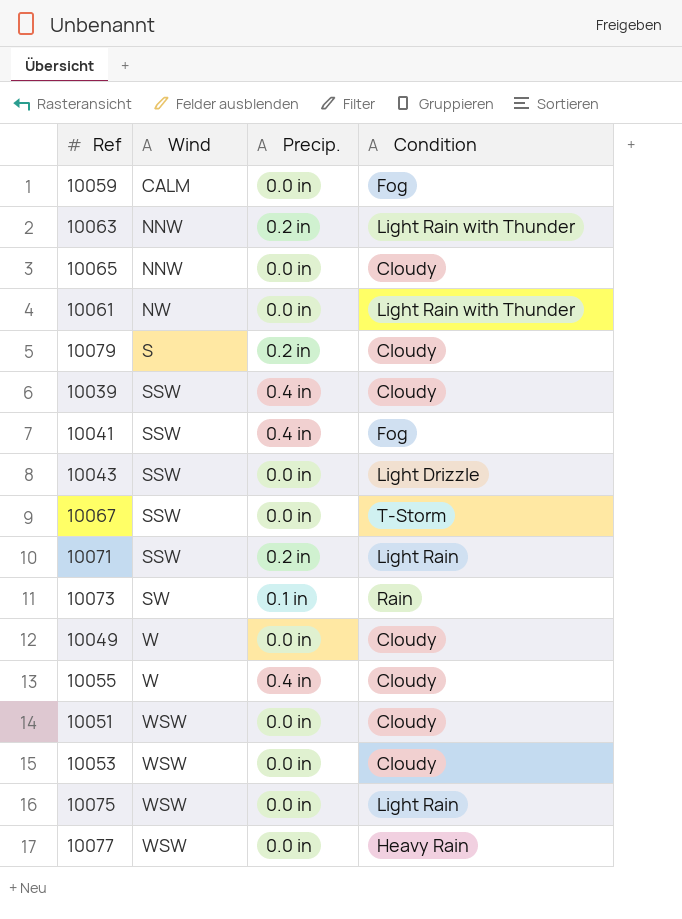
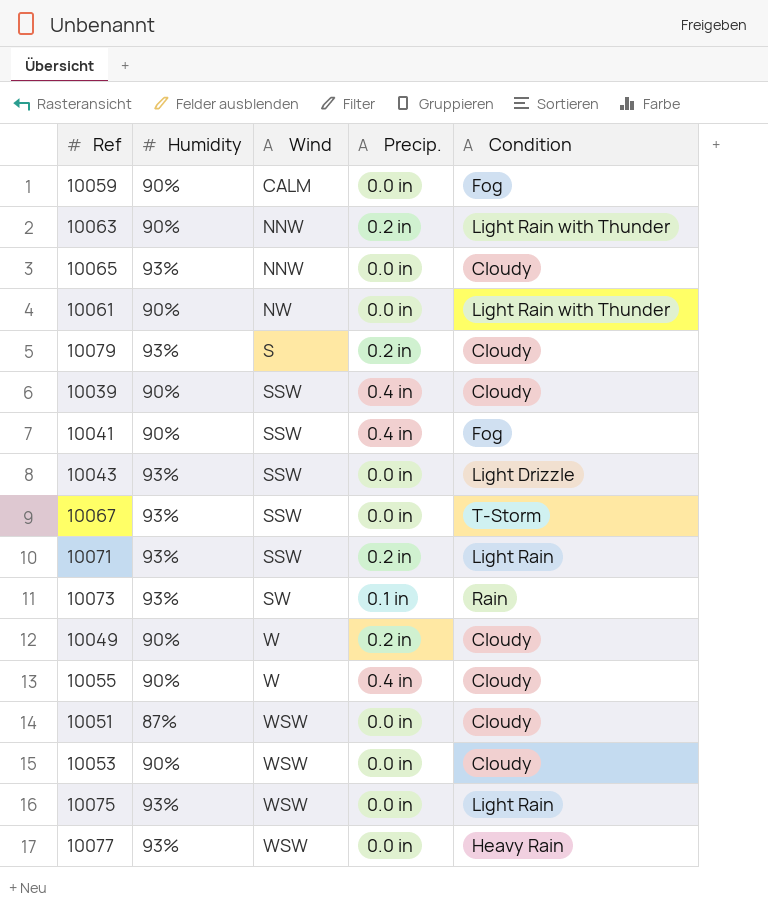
column Humidity | position: none -> 2
10049 | Precip.: 0.0 in -> 0.2 in

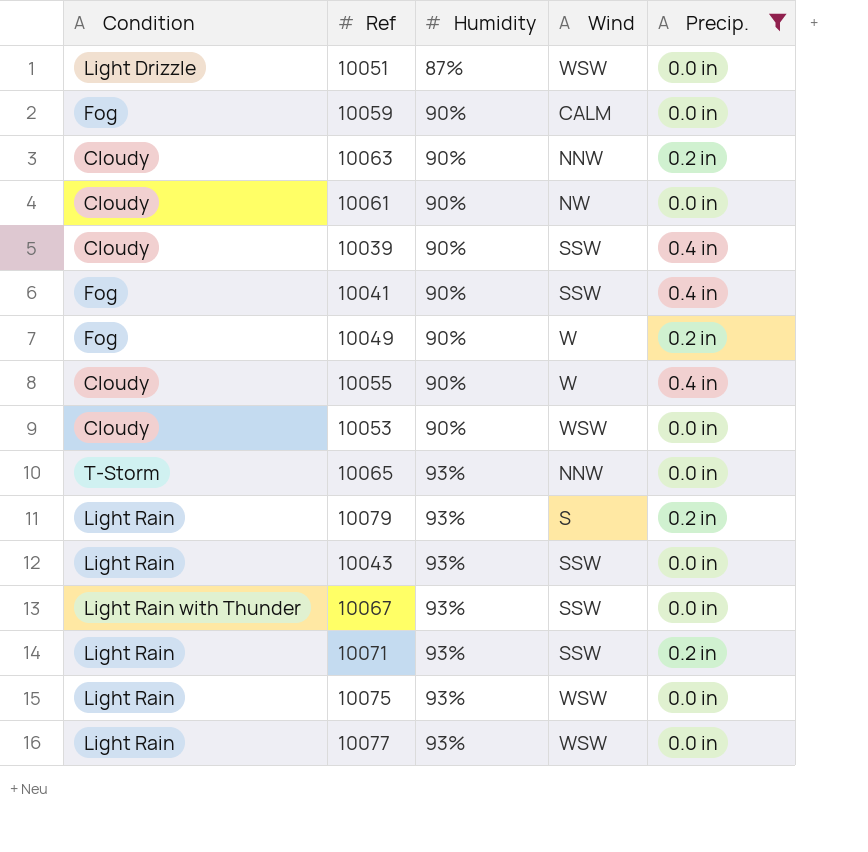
filter: none -> Precip. != 0.1 in
row order: Wind ascending -> Humidity ascending
column Condition | position: 5 -> 1
10051 | Condition: Cloudy -> Light Drizzle
10063 | Condition: Light Rain with Thunder -> Cloudy
10061 | Condition: Light Rain with Thunder -> Cloudy
10049 | Condition: Cloudy -> Fog
10065 | Condition: Cloudy -> T-Storm
10079 | Condition: Cloudy -> Light Rain
10043 | Condition: Light Drizzle -> Light Rain
10067 | Condition: T-Storm -> Light Rain with Thunder
10077 | Condition: Heavy Rain -> Light Rain

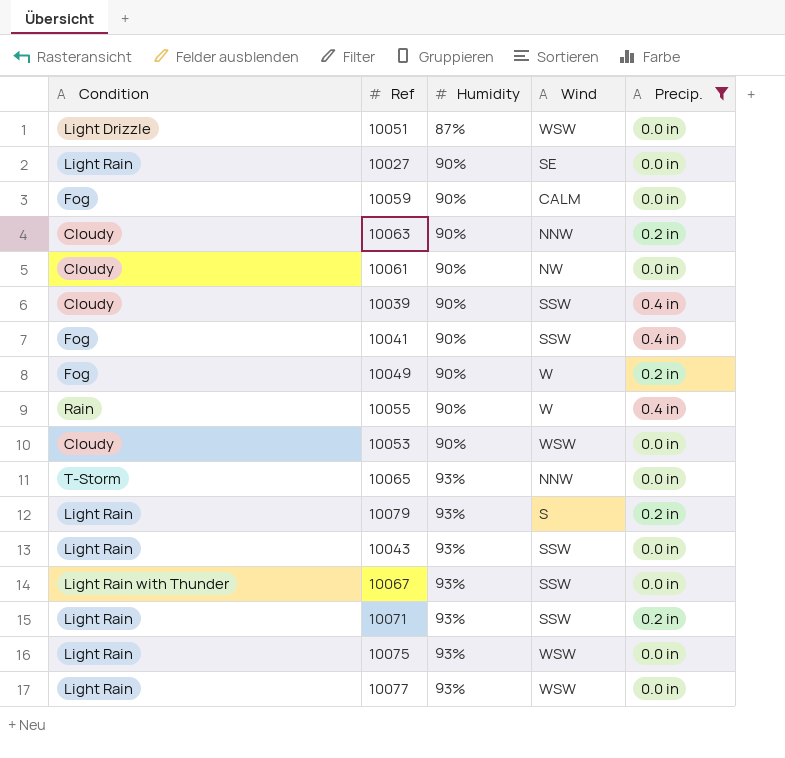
row 10027: none -> Light Rain | 90% | SE | 0.0 in
10055 | Condition: Cloudy -> Rain

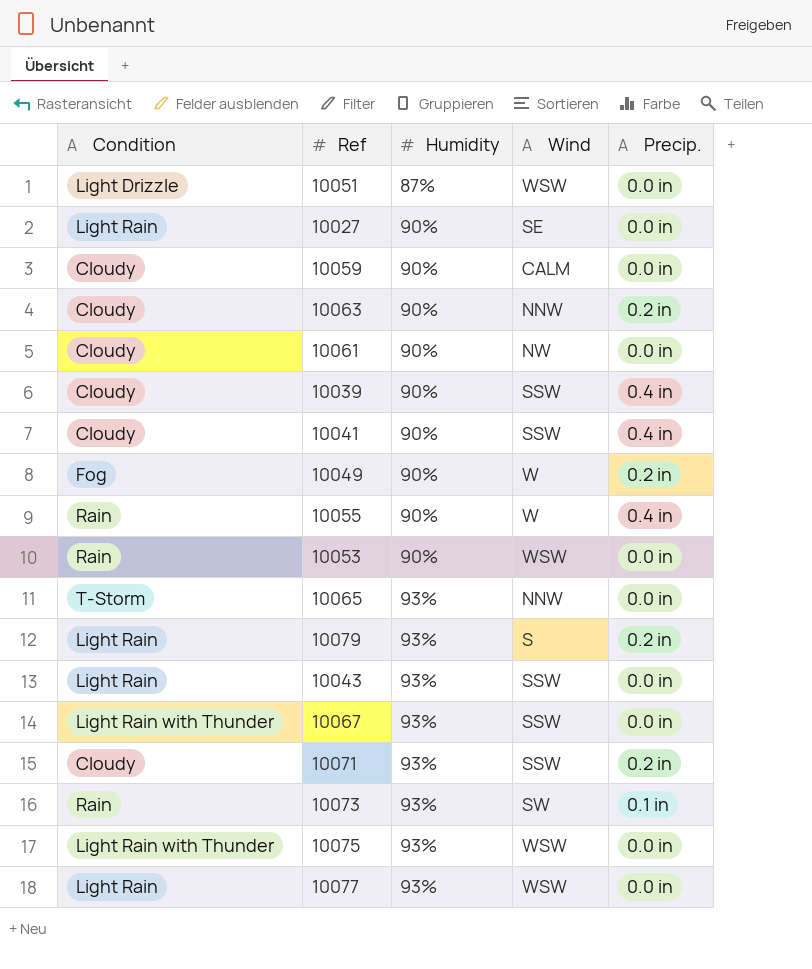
filter: Precip. != 0.1 in -> none
10059 | Condition: Fog -> Cloudy
10041 | Condition: Fog -> Cloudy
10053 | Condition: Cloudy -> Rain
10071 | Condition: Light Rain -> Cloudy
10075 | Condition: Light Rain -> Light Rain with Thunder

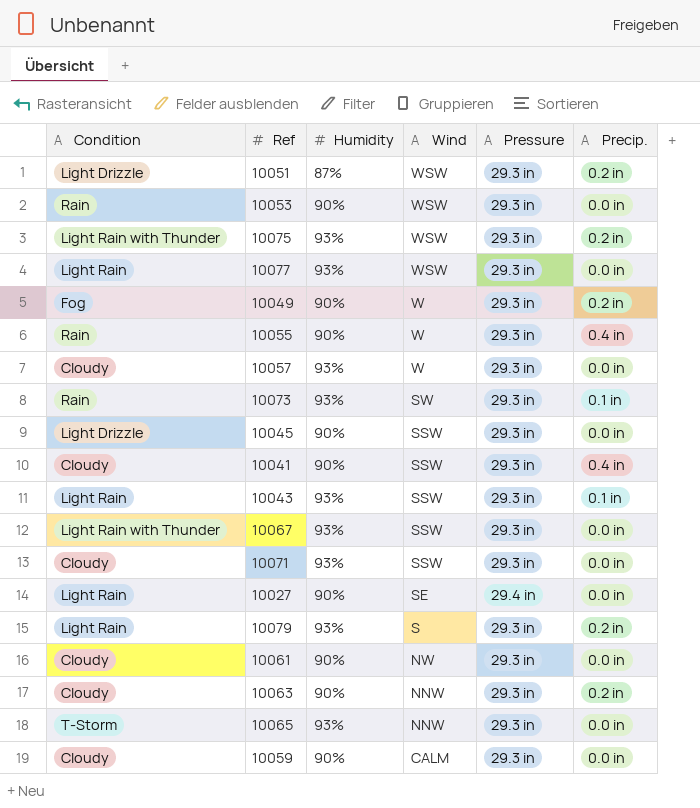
row order: Humidity ascending -> Wind descending
column Pressure | position: none -> 5
row 10039: Cloudy | 90% | SSW | 0.4 in -> none
10051 | Precip.: 0.0 in -> 0.2 in
10075 | Precip.: 0.0 in -> 0.2 in
row 10057: none -> Cloudy | 93% | W | 29.3 in | 0.0 in
row 10045: none -> Light Drizzle | 90% | SSW | 29.3 in | 0.0 in
10043 | Precip.: 0.0 in -> 0.1 in
10071 | Precip.: 0.2 in -> 0.0 in

